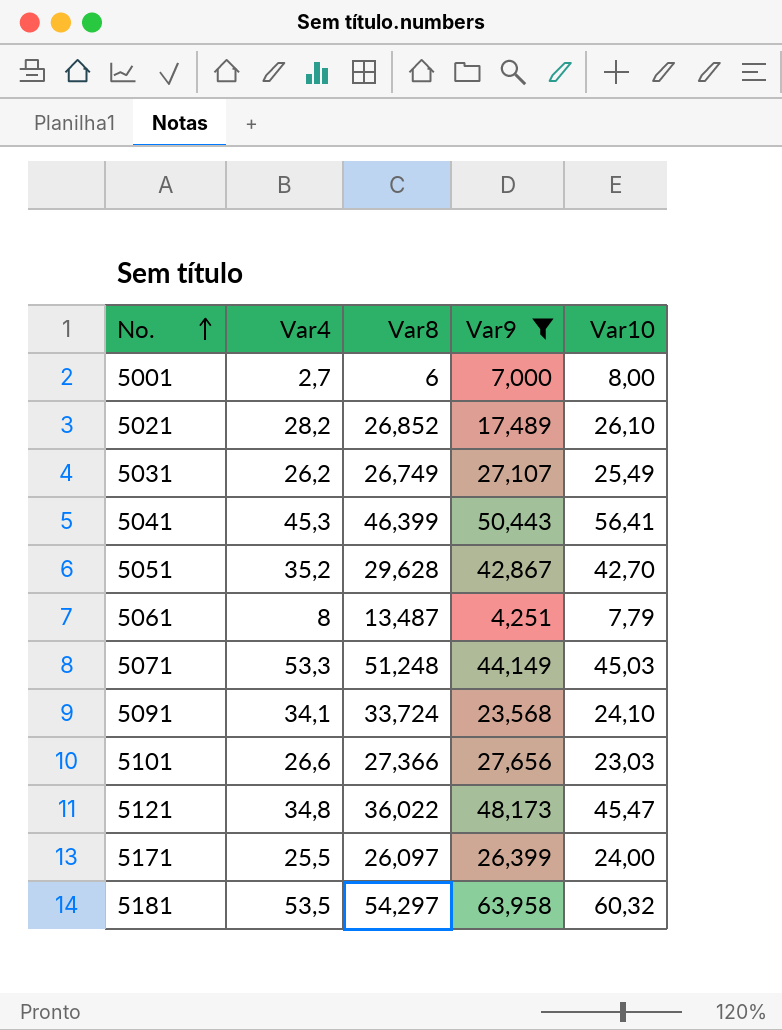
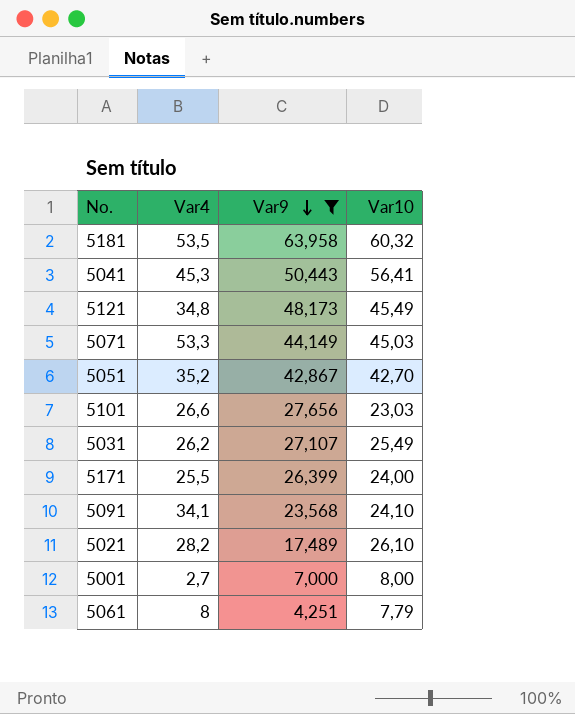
row order: No. ascending -> Var9 descending
column Var8 | position: 3 -> none
5121 | Var10: 45,47 -> 45,49

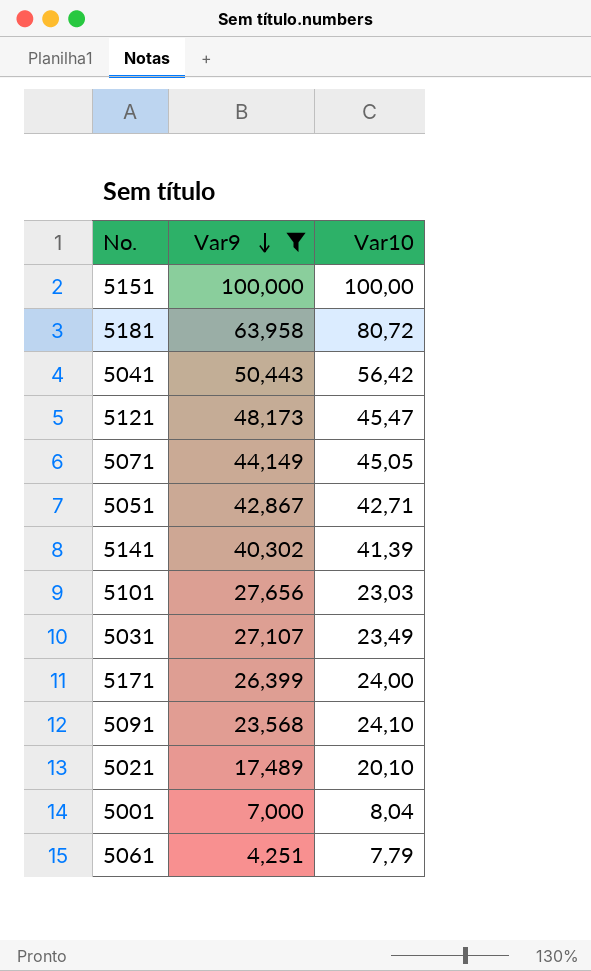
column Var4 | position: 2 -> none
row 5151: none -> 100,000 | 100,00
5181 | Var10: 60,32 -> 80,72
5041 | Var10: 56,41 -> 56,42
5121 | Var10: 45,49 -> 45,47
5071 | Var10: 45,03 -> 45,05
5051 | Var10: 42,70 -> 42,71
row 5141: none -> 40,302 | 41,39
5031 | Var10: 25,49 -> 23,49
5021 | Var10: 26,10 -> 20,10
5001 | Var10: 8,00 -> 8,04

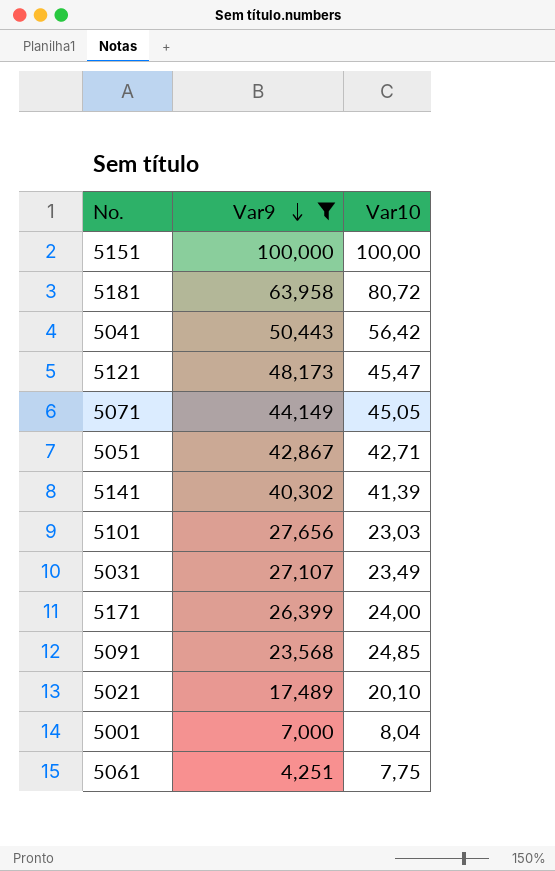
5091 | Var10: 24,10 -> 24,85
5061 | Var10: 7,79 -> 7,75

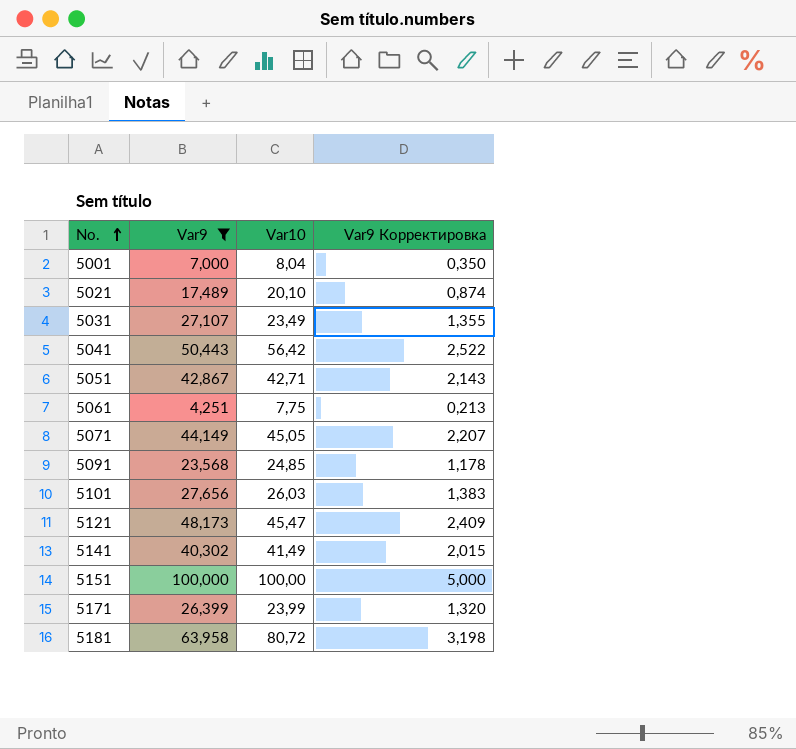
row order: Var9 descending -> No. ascending
column Var9 Корректировка | formula: none -> [Var9] * 0,05
5101 | Var10: 23,03 -> 26,03
5141 | Var10: 41,39 -> 41,49
5171 | Var10: 24,00 -> 23,99

